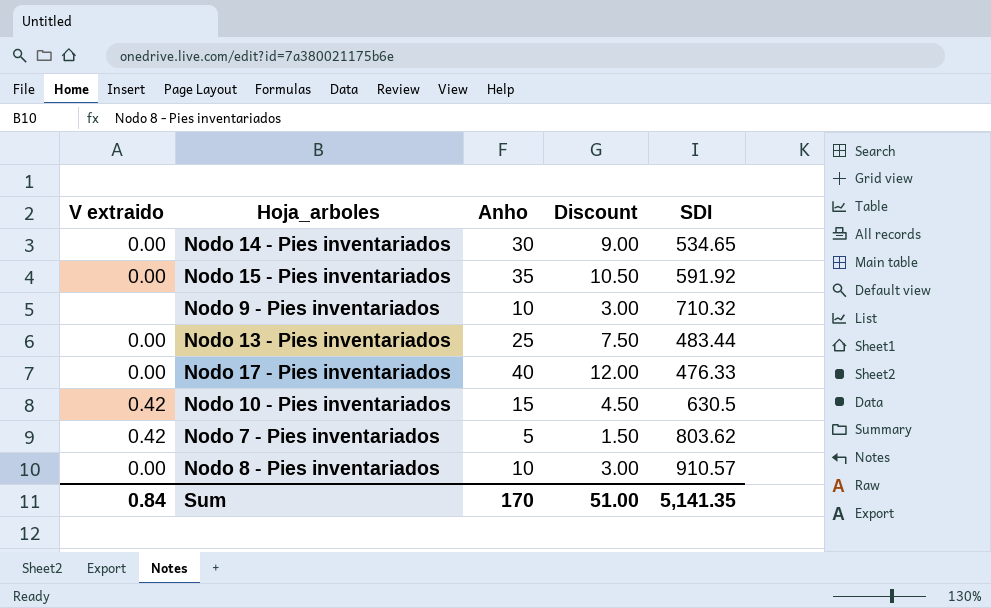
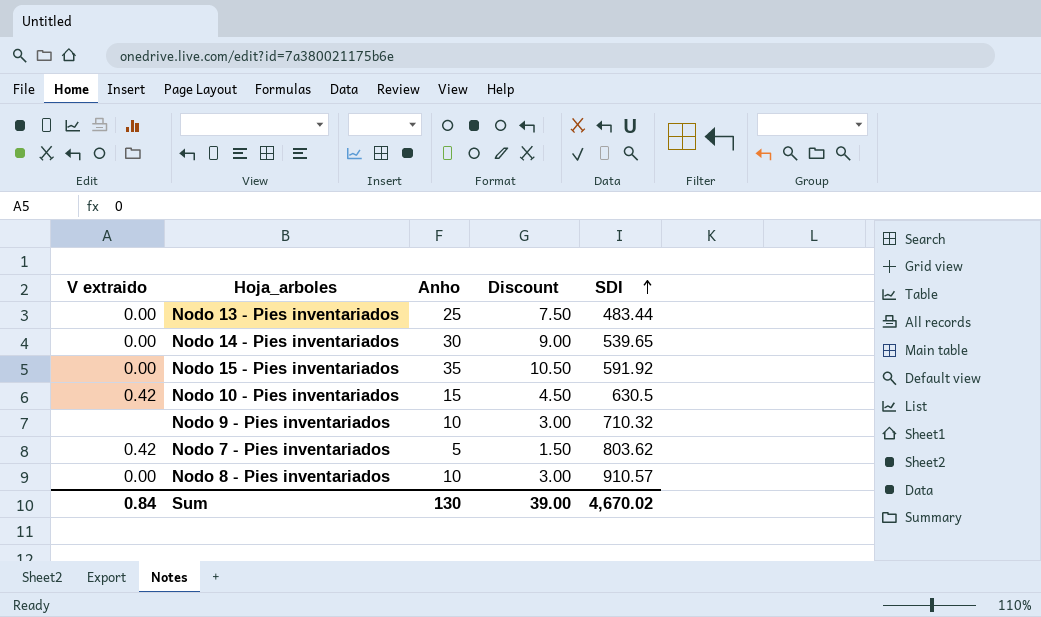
row order: none -> SDI ascending
row Nodo 17 - Pies inventariados: 0.00 | 40 | 12.00 | 476.33 -> none
Nodo 14 - Pies inventariados | SDI: 534.65 -> 539.65
Sum | Anho: 170 -> 130
Sum | Discount: 51.00 -> 39.00
Sum | SDI: 5,141.35 -> 4,670.02

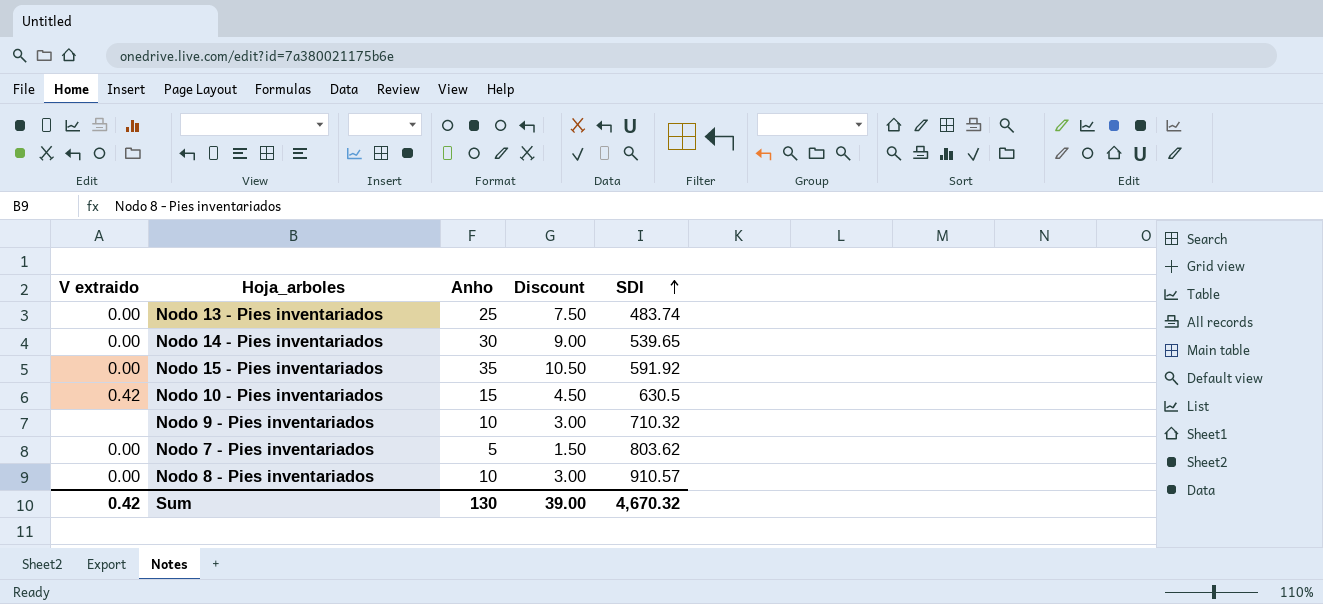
Nodo 13 - Pies inventariados | SDI: 483.44 -> 483.74
Nodo 7 - Pies inventariados | V extraido: 0.42 -> 0.00
Sum | V extraido: 0.84 -> 0.42
Sum | SDI: 4,670.02 -> 4,670.32

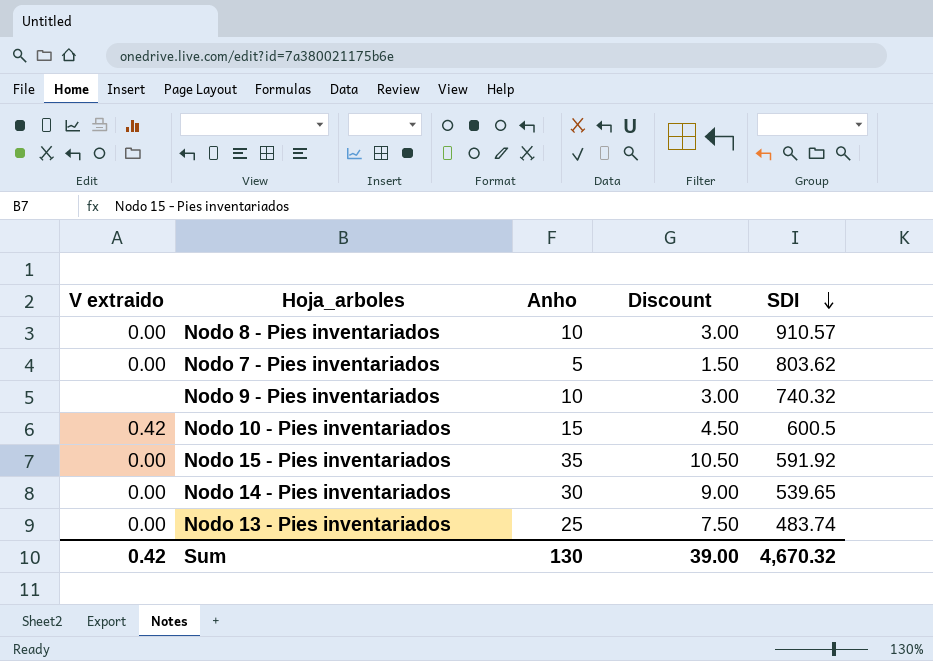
row order: SDI ascending -> SDI descending
Nodo 9 - Pies inventariados | SDI: 710.32 -> 740.32
Nodo 10 - Pies inventariados | SDI: 630.5 -> 600.5

